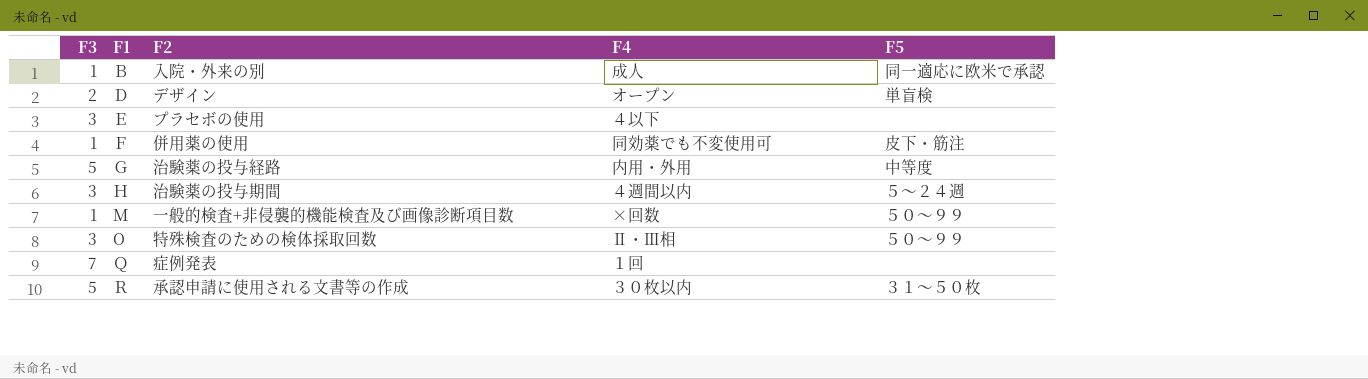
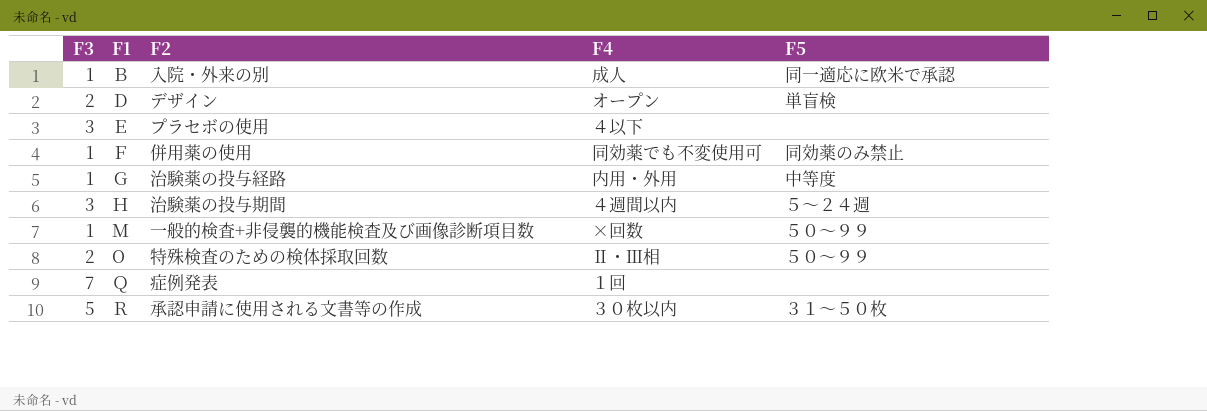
Ｆ | F5: 皮下・筋注 -> 同効薬のみ禁止
Ｇ | F3: 5 -> 1
O | F3: 3 -> 2

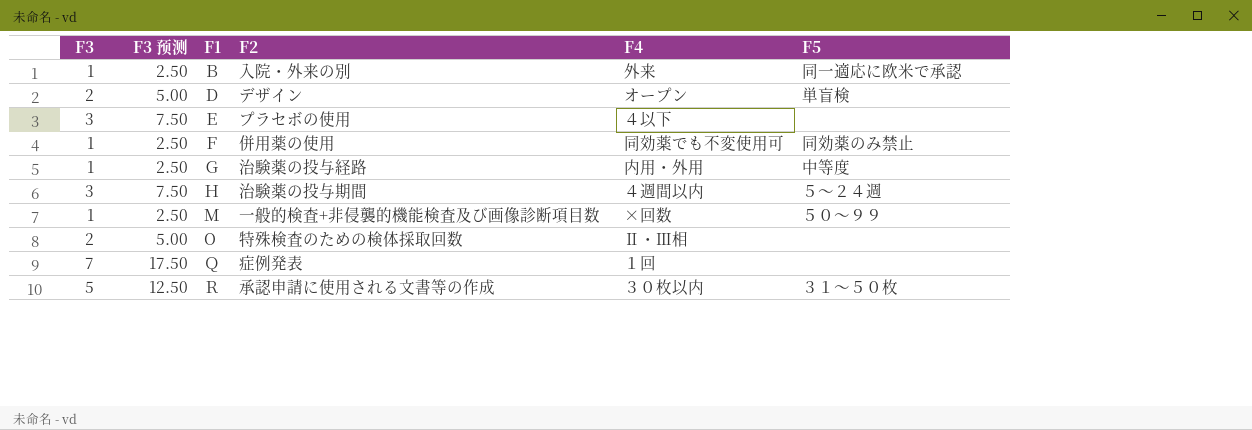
column F3 预测 | formula: none -> [F3] * 2.5
Ｂ | F4: 成人 -> 外来
O | F5: ５０～９９ -> none

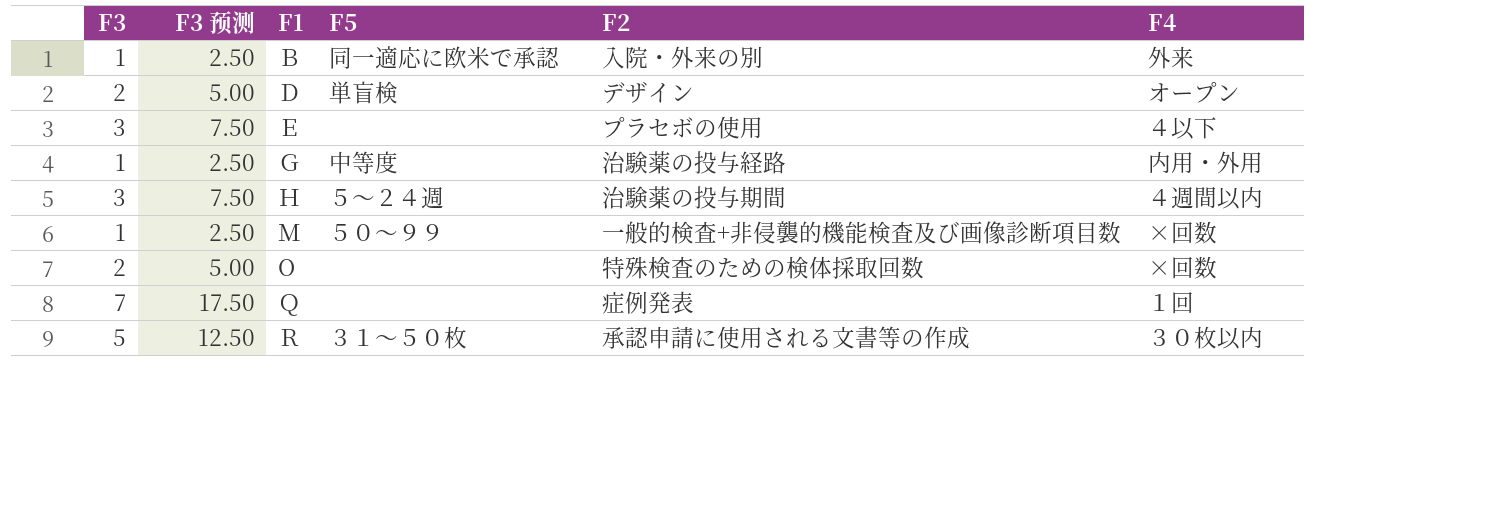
column F5 | position: 6 -> 4
row Ｆ: 1 | 2.50 | 併用薬の使用 | 同効薬でも不変使用可 | 同効薬のみ禁止 -> none
O | F4: Ⅱ・Ⅲ相 -> ×回数

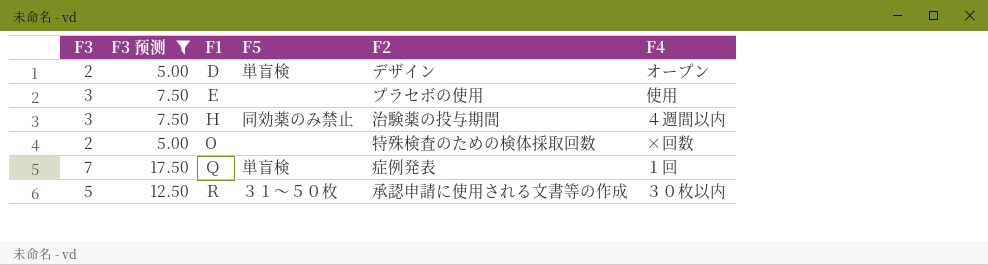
filter: none -> F3 预测 != 2.50
Ｅ | F4: ４以下 -> 使用
Ｈ | F5: ５～２４週 -> 同効薬のみ禁止
Ｑ | F5: none -> 単盲検

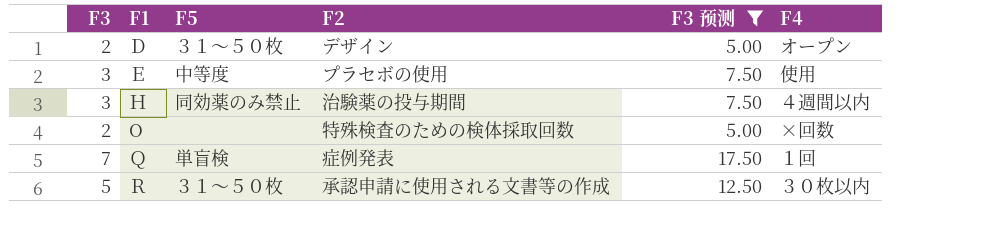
column F3 预测 | position: 2 -> 5
Ｄ | F5: 単盲検 -> ３１～５０枚
Ｅ | F5: none -> 中等度

